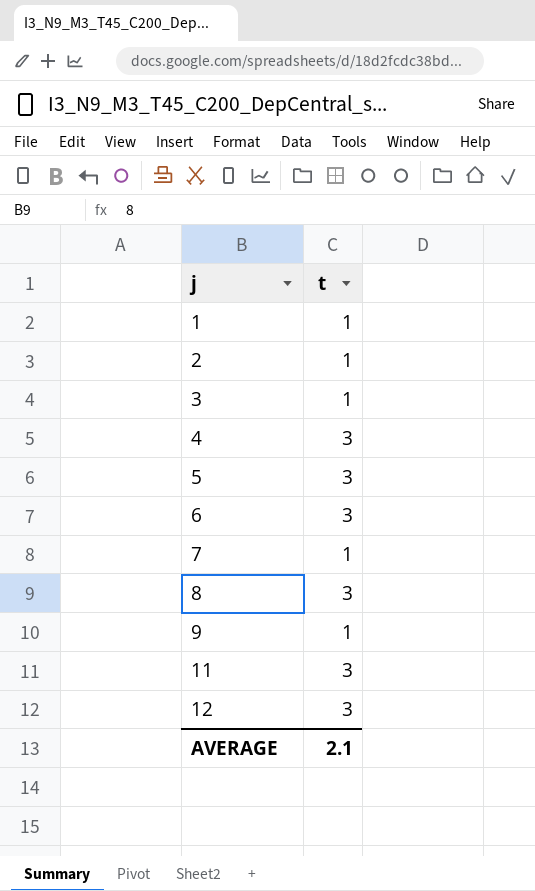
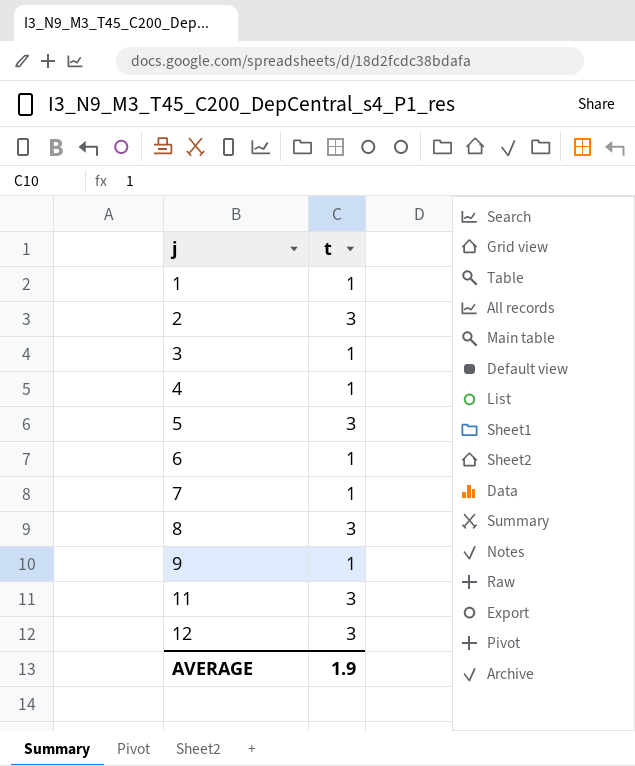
2 | t: 1 -> 3
4 | t: 3 -> 1
6 | t: 3 -> 1
AVERAGE | t: 2.1 -> 1.9

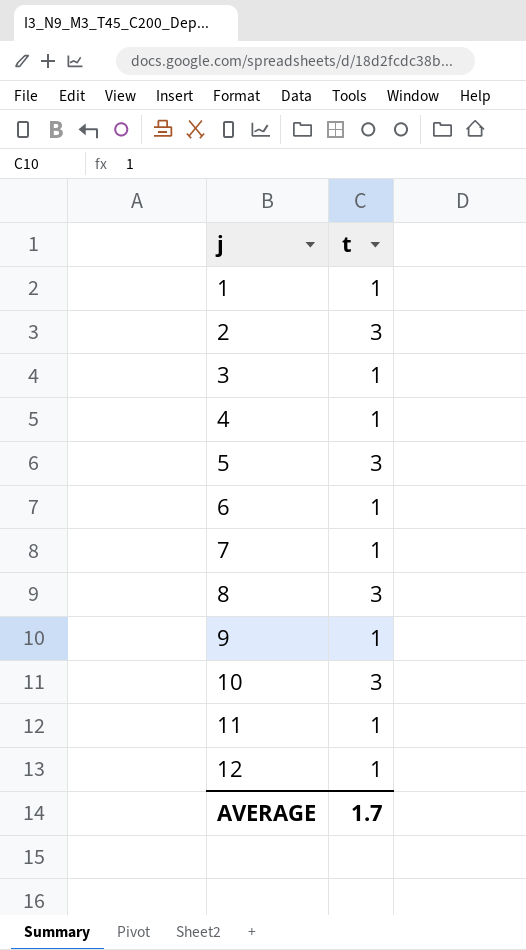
row 10: none -> 3
11 | t: 3 -> 1
12 | t: 3 -> 1
AVERAGE | t: 1.9 -> 1.7

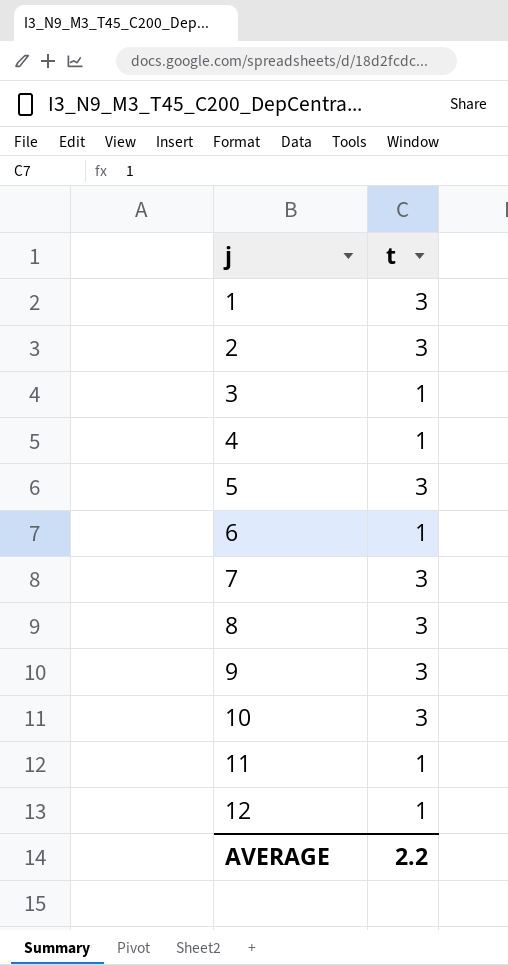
1 | t: 1 -> 3
7 | t: 1 -> 3
9 | t: 1 -> 3
AVERAGE | t: 1.7 -> 2.2

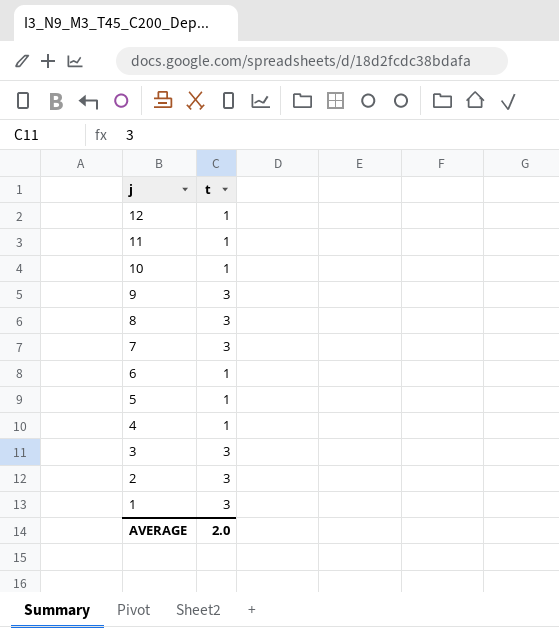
row order: j ascending -> j descending
10 | t: 3 -> 1
5 | t: 3 -> 1
3 | t: 1 -> 3
AVERAGE | t: 2.2 -> 2.0

